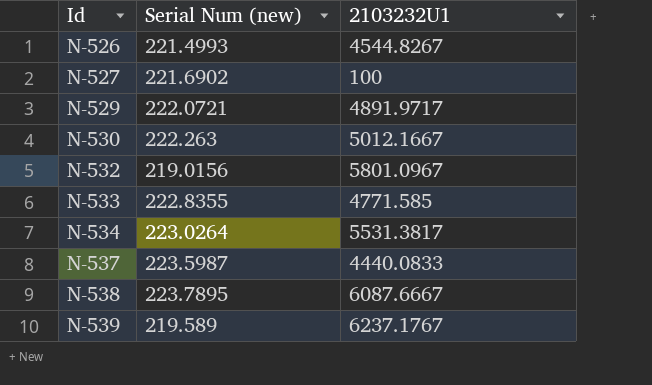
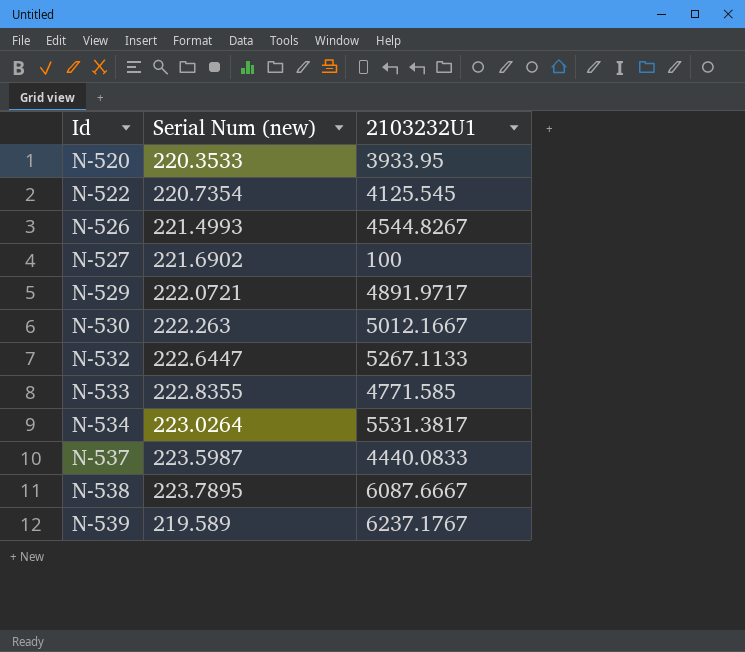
row N-520: none -> 220.3533 | 3933.95
row N-522: none -> 220.7354 | 4125.545
N-532 | Serial Num (new): 219.0156 -> 222.6447
N-532 | 2103232U1: 5801.0967 -> 5267.1133

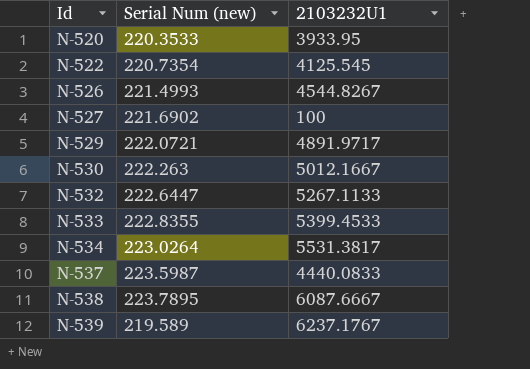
N-533 | 2103232U1: 4771.585 -> 5399.4533

